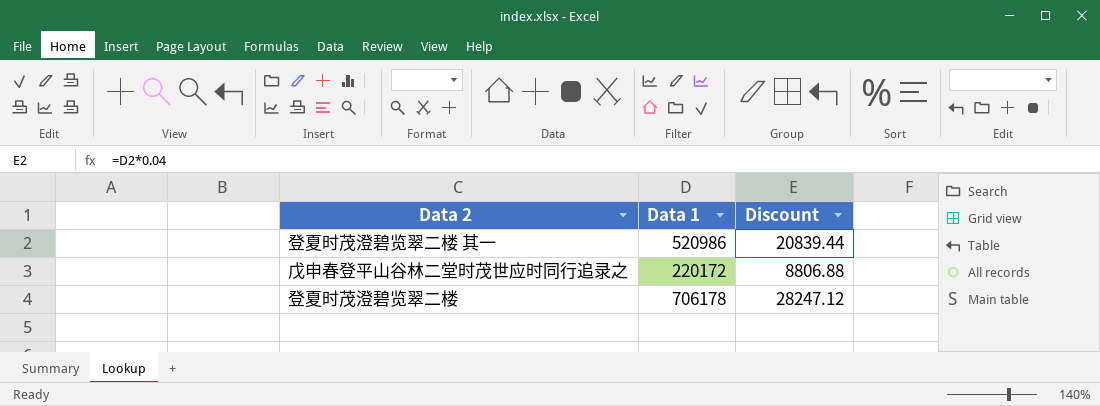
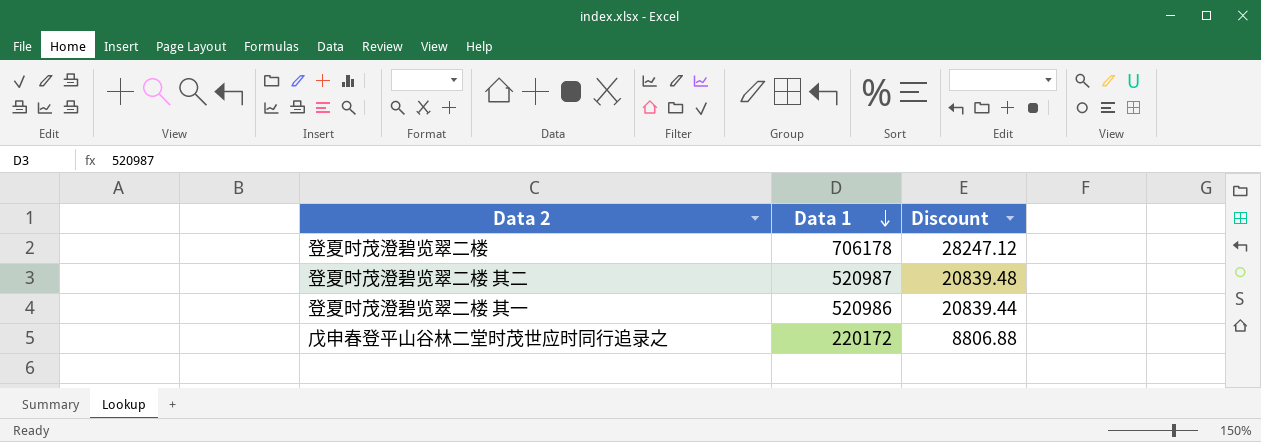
row order: none -> Data 1 descending
row 登夏时茂澄碧览翠二楼 其二: none -> 520987 | 20839.48

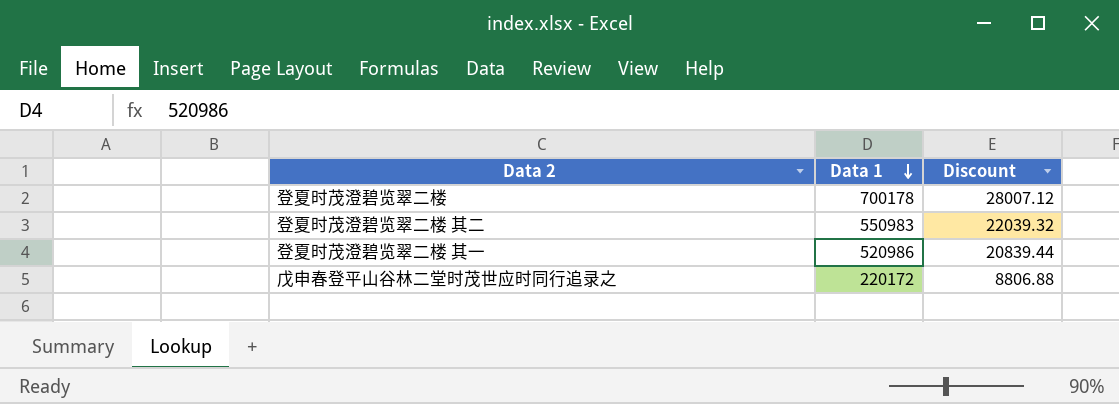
登夏时茂澄碧览翠二楼 | Data 1: 706178 -> 700178
登夏时茂澄碧览翠二楼 | Discount: 28247.12 -> 28007.12
登夏时茂澄碧览翠二楼 其二 | Data 1: 520987 -> 550983
登夏时茂澄碧览翠二楼 其二 | Discount: 20839.48 -> 22039.32

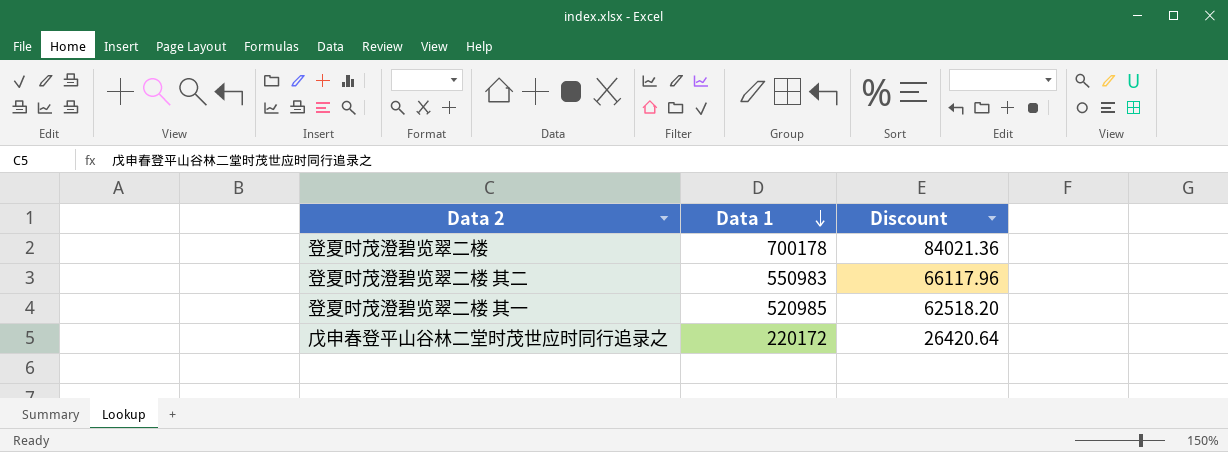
column Discount | formula: [Data 1] * 0.04 -> [Data 1] * 0.12
登夏时茂澄碧览翠二楼 其一 | Data 1: 520986 -> 520985

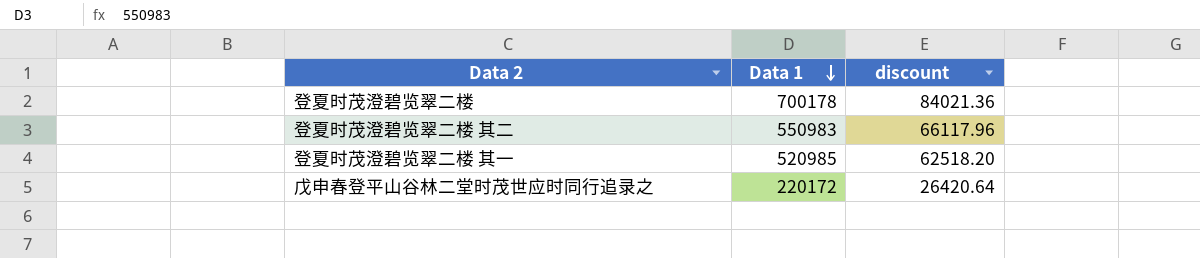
column name: Discount -> discount

